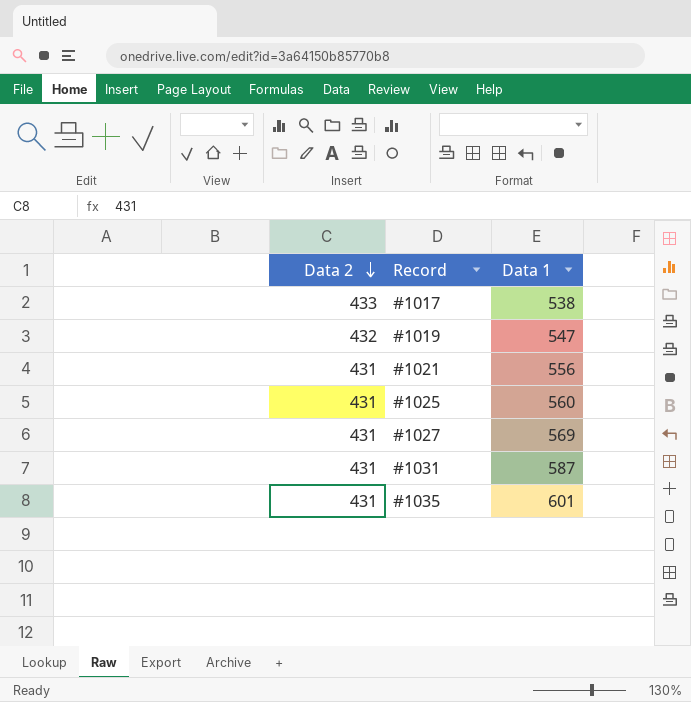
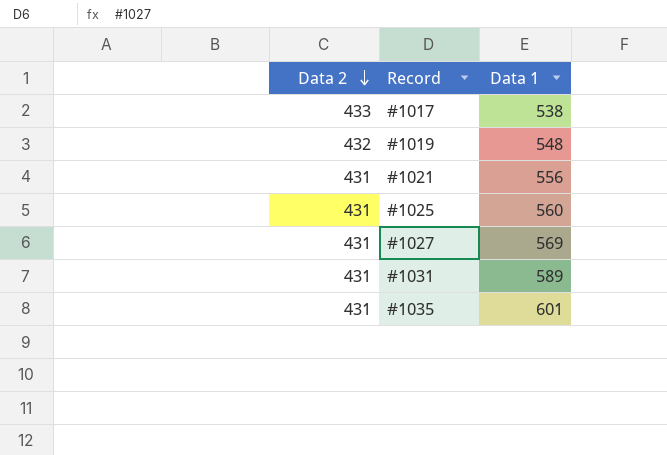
#1019 | Data 1: 547 -> 548
#1031 | Data 1: 587 -> 589

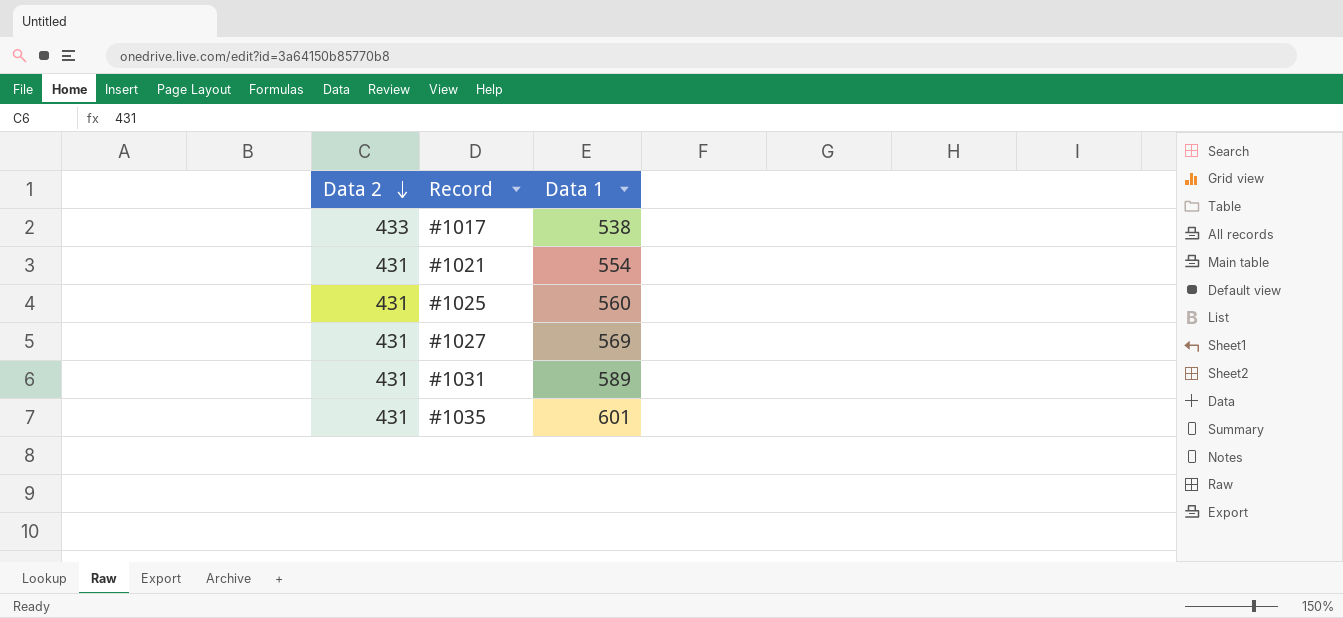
row #1019: 432 | 548 -> none
#1021 | Data 1: 556 -> 554

